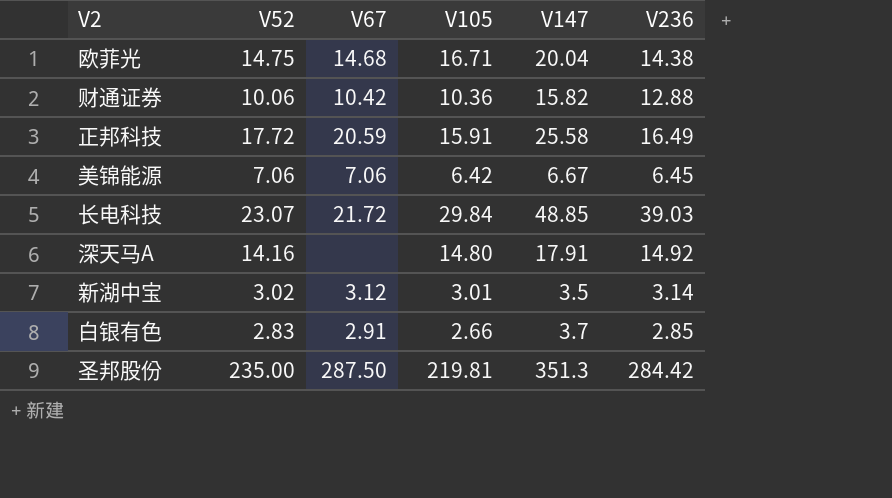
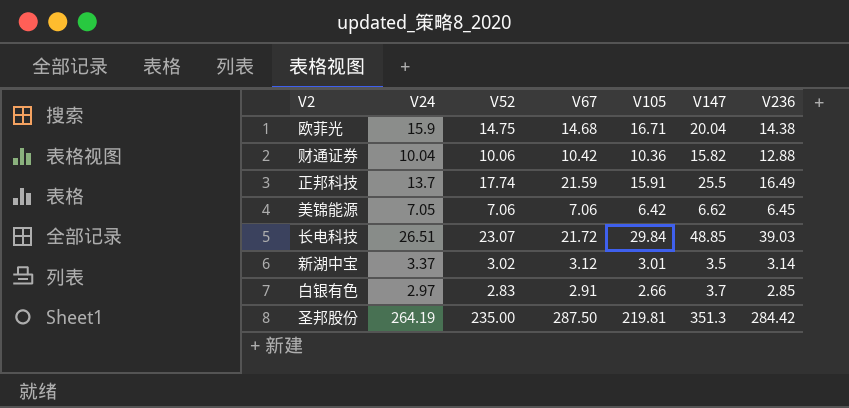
column V24 | position: none -> 2
row 深天马A: 14.16 | none | 14.80 | 17.91 | 14.92 -> none
正邦科技 | V52: 17.72 -> 17.74
正邦科技 | V67: 20.59 -> 21.59
正邦科技 | V147: 25.58 -> 25.5
美锦能源 | V147: 6.67 -> 6.62

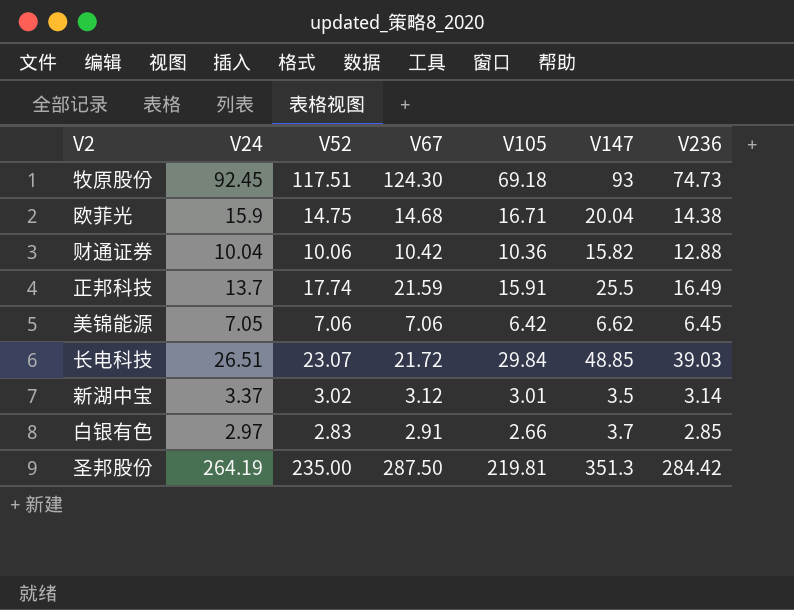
row 牧原股份: none -> 92.45 | 117.51 | 124.30 | 69.18 | 93 | 74.73

